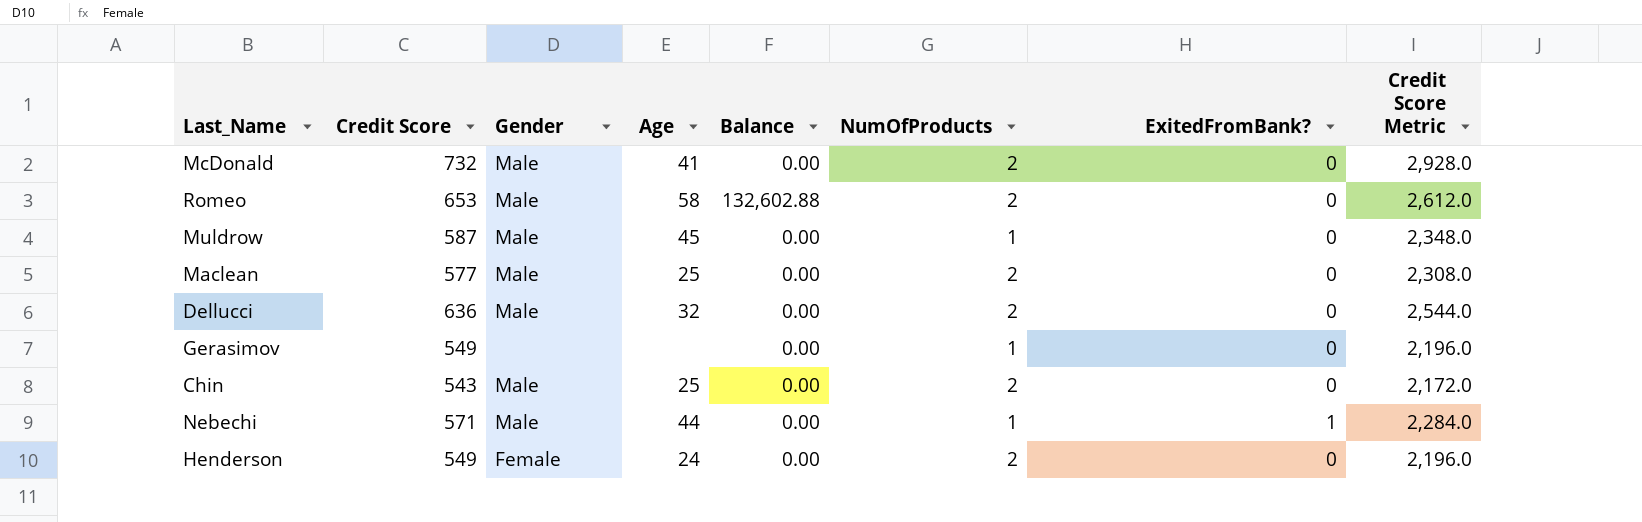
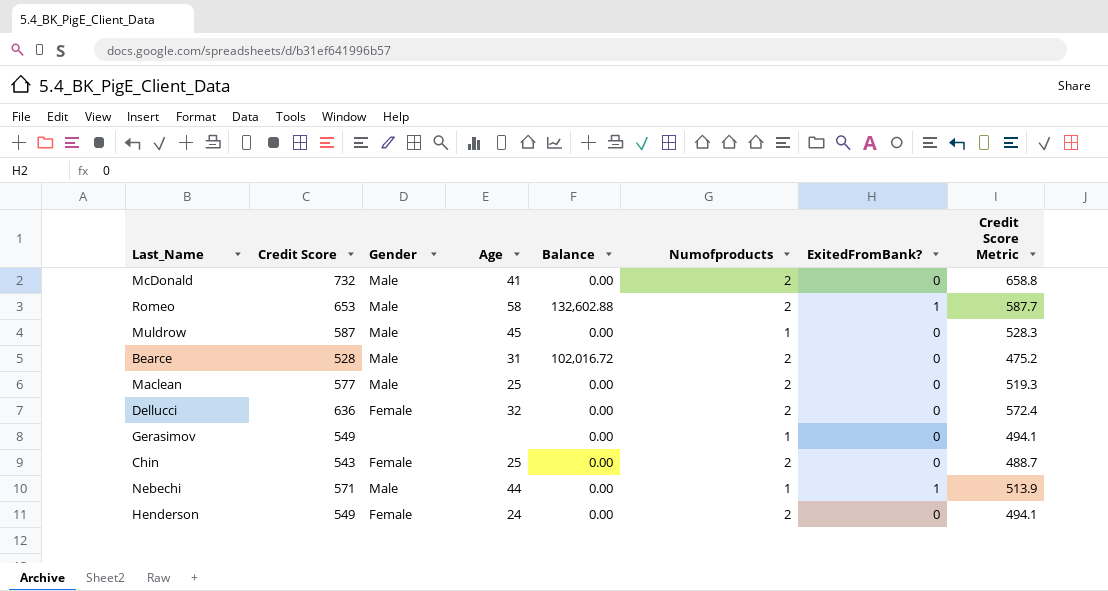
column name: NumOfProducts -> Numofproducts
column Credit Score Metric | formula: [Credit Score] * 4 -> [Credit Score] * 0.9
Romeo | ExitedFromBank?: 0 -> 1
row Bearce: none -> 528 | Male | 31 | 102,016.72 | 2 | 0 | 475.2
Dellucci | Gender: Male -> Female
Chin | Gender: Male -> Female

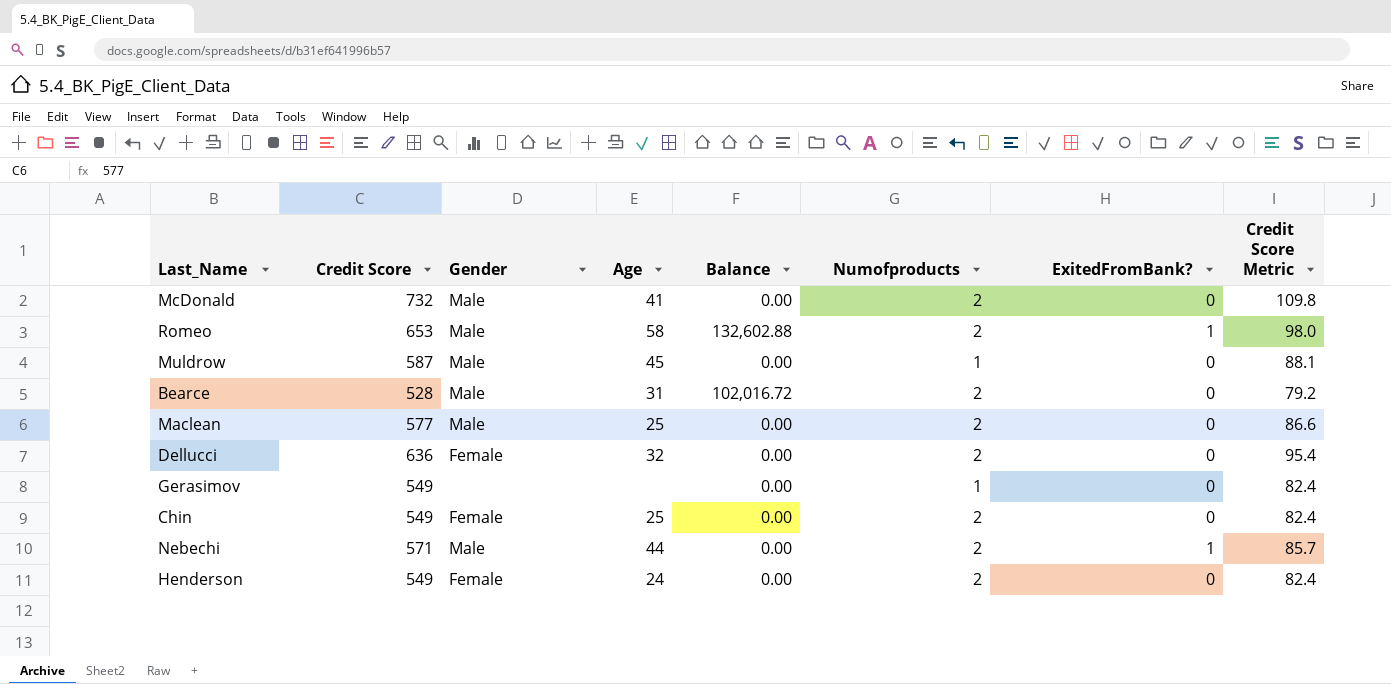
column Credit Score Metric | formula: [Credit Score] * 0.9 -> [Credit Score] * 0.15
Chin | Credit Score: 543 -> 549
Nebechi | Numofproducts: 1 -> 2

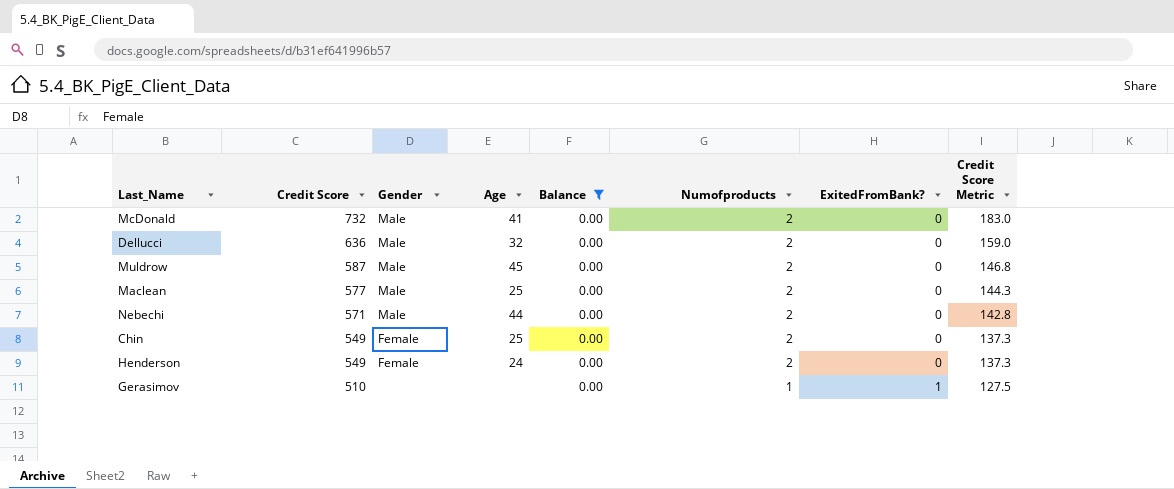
filter: none -> Balance = 0.00
row order: none -> Credit Score descending
column Credit Score Metric | formula: [Credit Score] * 0.15 -> [Credit Score] * 0.25
Dellucci | Gender: Female -> Male
Muldrow | Numofproducts: 1 -> 2
Nebechi | ExitedFromBank?: 1 -> 0
Gerasimov | Credit Score: 549 -> 510
Gerasimov | ExitedFromBank?: 0 -> 1

